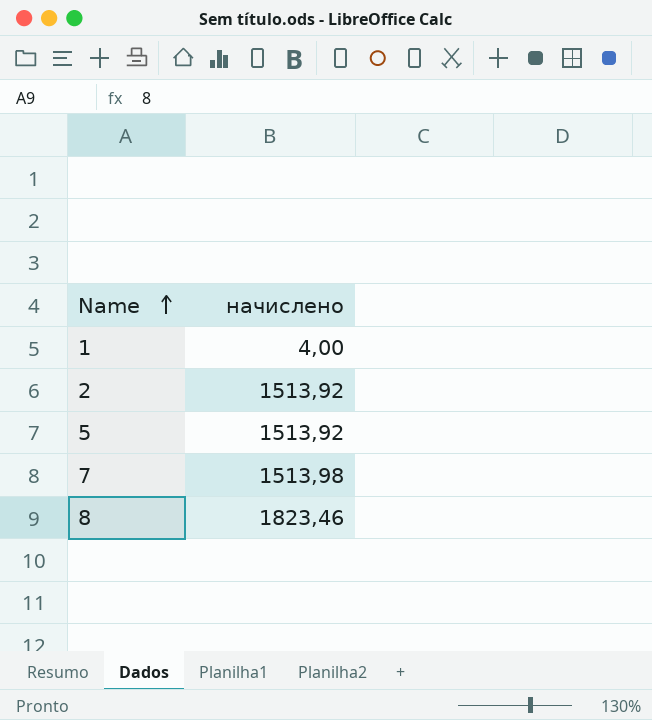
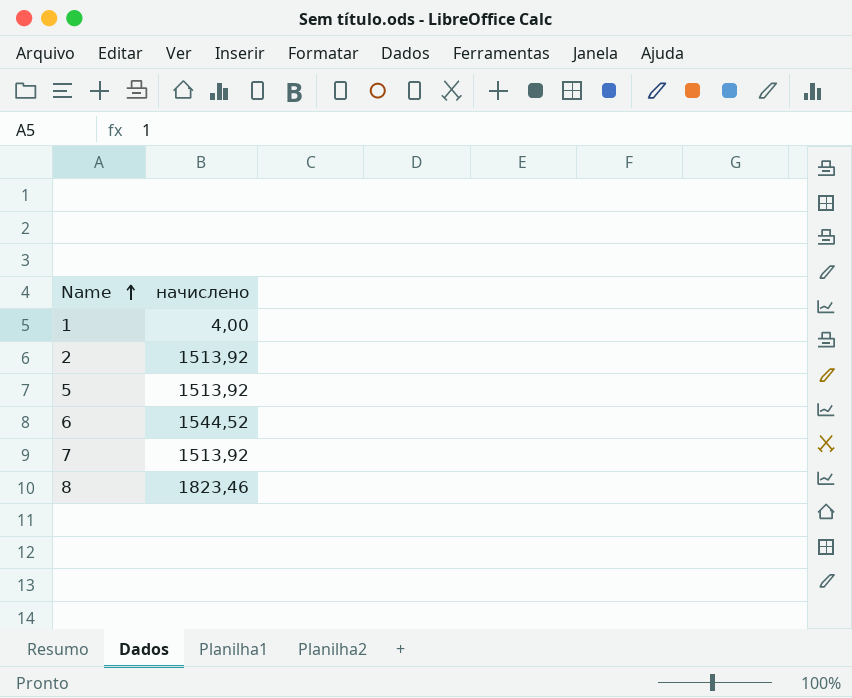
row 6: none -> 1544,52
7 | начислено: 1513,98 -> 1513,92

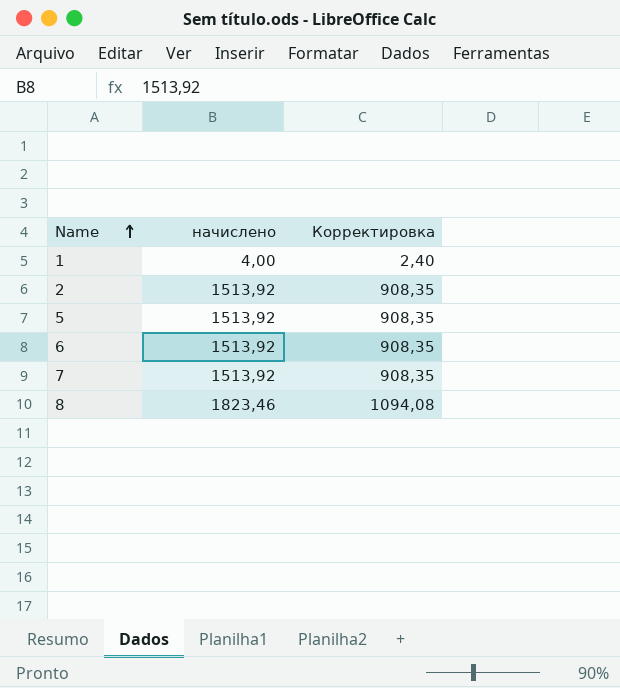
column Корректировка | formula: none -> [начислено] * 0,6
6 | начислено: 1544,52 -> 1513,92

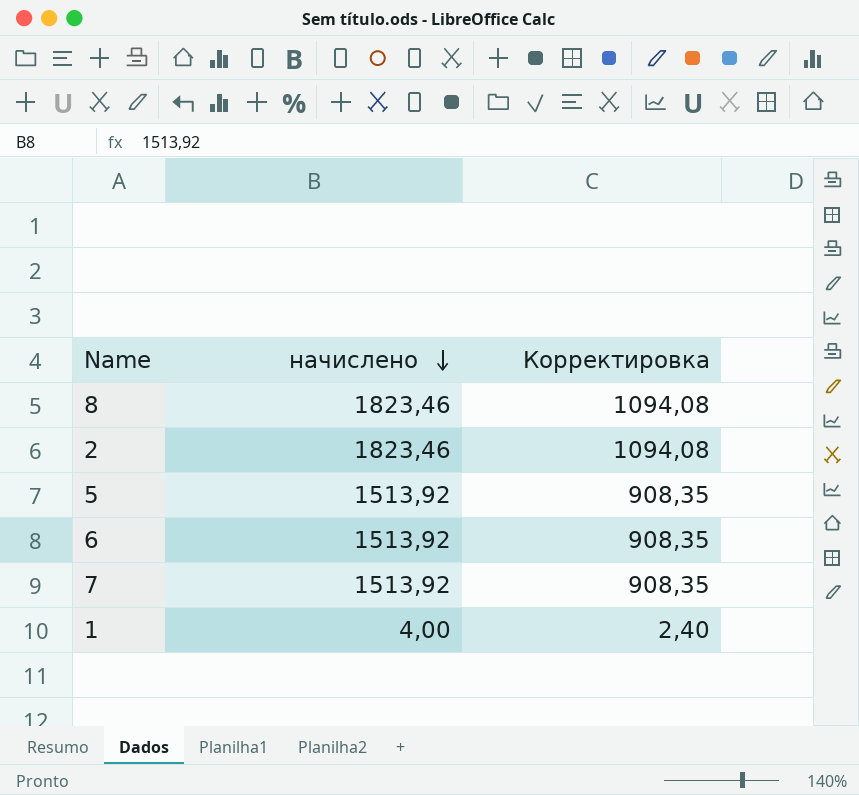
row order: Name ascending -> начислено descending
2 | начислено: 1513,92 -> 1823,46
2 | Корректировка: 908,35 -> 1094,08

